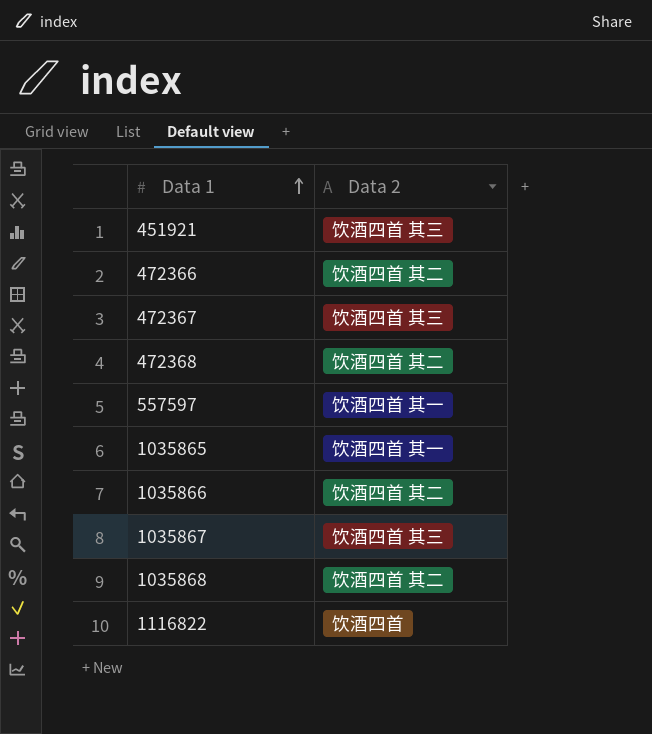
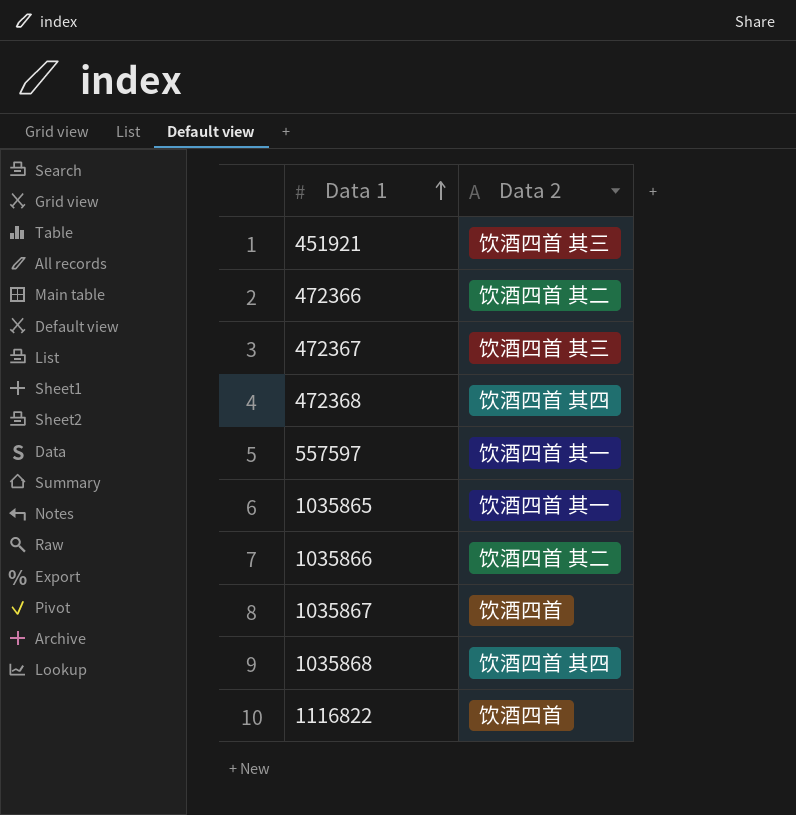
472368 | Data 2: 饮酒四首 其二 -> 饮酒四首 其四
1035867 | Data 2: 饮酒四首 其三 -> 饮酒四首
1035868 | Data 2: 饮酒四首 其二 -> 饮酒四首 其四

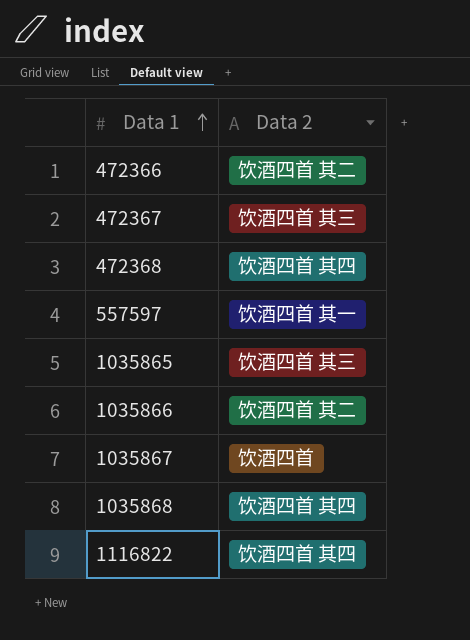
row 451921: 饮酒四首 其三 -> none
1035865 | Data 2: 饮酒四首 其一 -> 饮酒四首 其三
1116822 | Data 2: 饮酒四首 -> 饮酒四首 其四

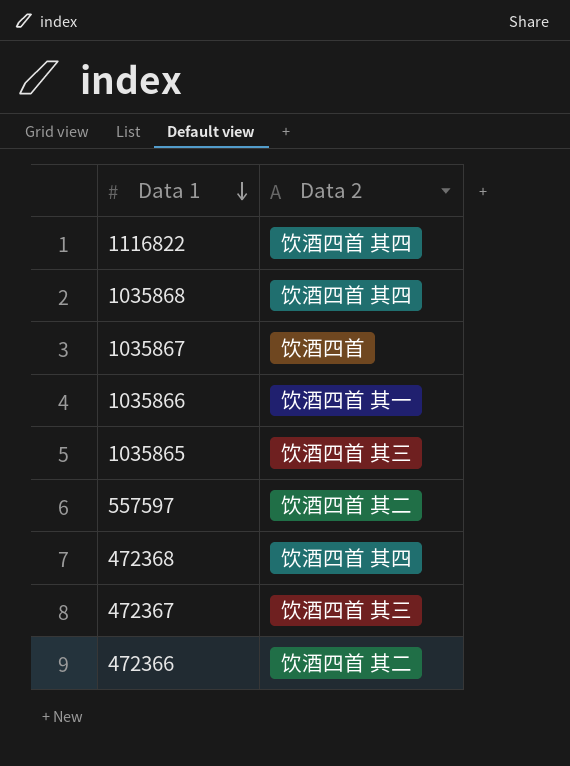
row order: Data 1 ascending -> Data 1 descending
1035866 | Data 2: 饮酒四首 其二 -> 饮酒四首 其一
557597 | Data 2: 饮酒四首 其一 -> 饮酒四首 其二

